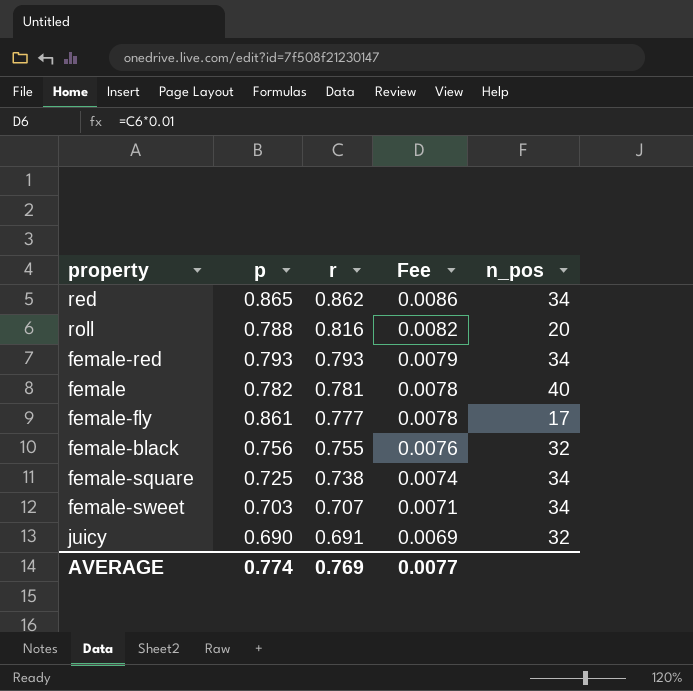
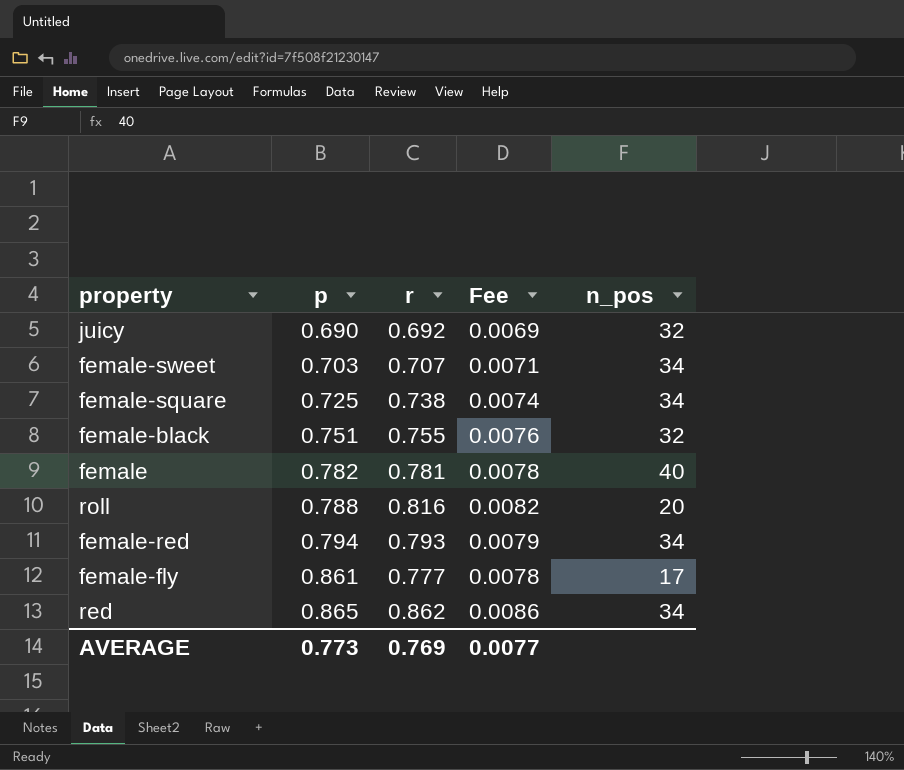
row order: r descending -> p ascending
juicy | r: 0.691 -> 0.692
female-black | p: 0.756 -> 0.751
female-red | p: 0.793 -> 0.794
AVERAGE | p: 0.774 -> 0.773

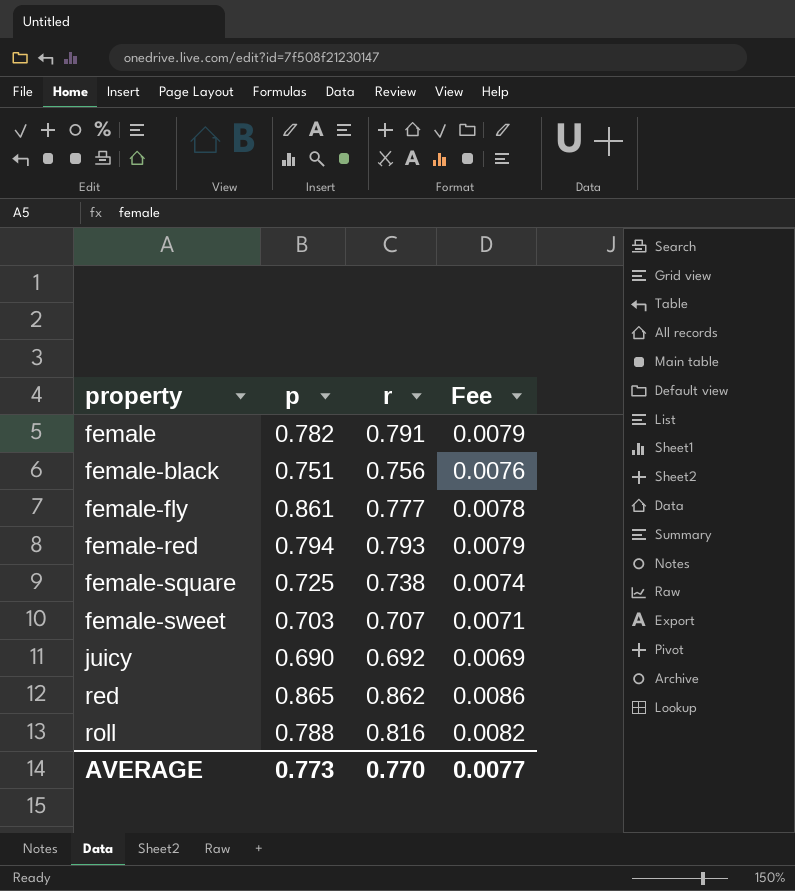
row order: p ascending -> property ascending
column n_pos | position: 5 -> none
female | r: 0.781 -> 0.791
female | Fee: 0.0078 -> 0.0079
female-black | r: 0.755 -> 0.756
AVERAGE | r: 0.769 -> 0.770

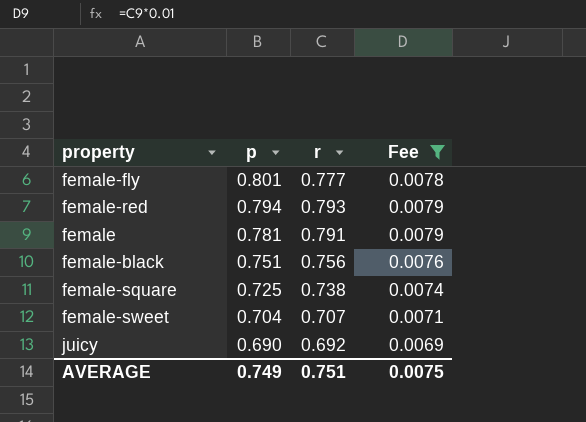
filter: none -> Fee <= 0.0079
row order: property ascending -> p descending
female-fly | p: 0.861 -> 0.801
female | p: 0.782 -> 0.781
female-sweet | p: 0.703 -> 0.704
AVERAGE | p: 0.773 -> 0.749
AVERAGE | r: 0.770 -> 0.751
AVERAGE | Fee: 0.0077 -> 0.0075

